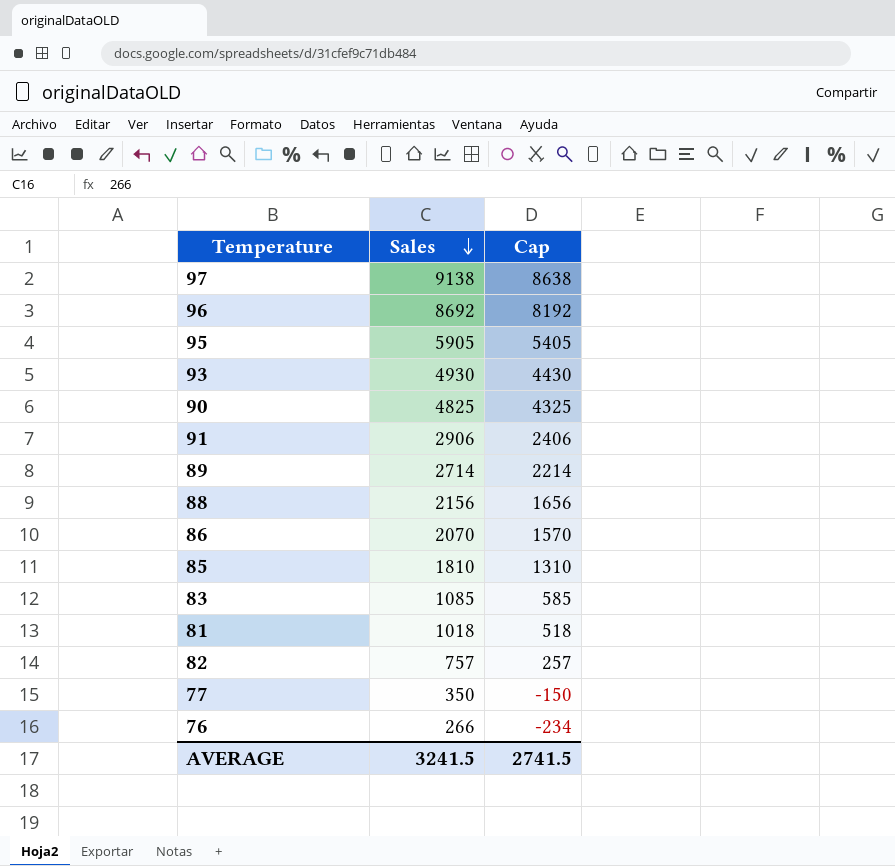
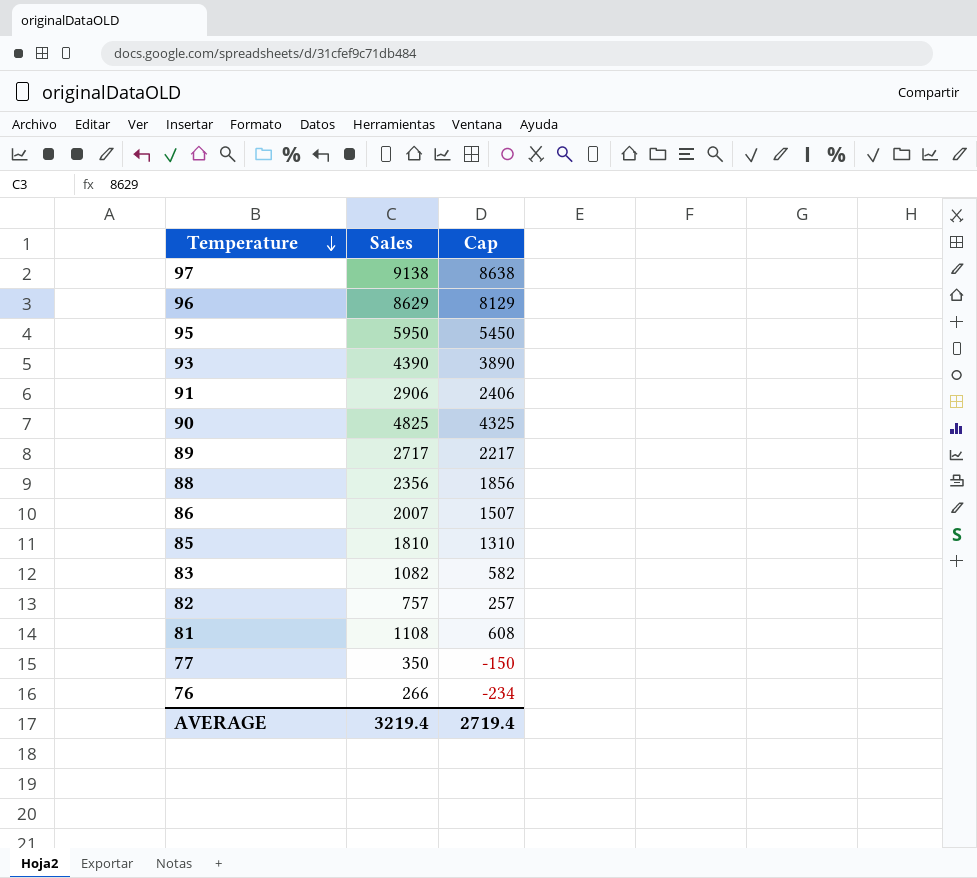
row order: Sales descending -> Temperature descending
96 | Sales: 8692 -> 8629
96 | Cap: 8192 -> 8129
95 | Sales: 5905 -> 5950
95 | Cap: 5405 -> 5450
93 | Sales: 4930 -> 4390
93 | Cap: 4430 -> 3890
89 | Sales: 2714 -> 2717
89 | Cap: 2214 -> 2217
88 | Sales: 2156 -> 2356
88 | Cap: 1656 -> 1856
86 | Sales: 2070 -> 2007
86 | Cap: 1570 -> 1507
83 | Sales: 1085 -> 1082
83 | Cap: 585 -> 582
81 | Sales: 1018 -> 1108
81 | Cap: 518 -> 608
AVERAGE | Sales: 3241.5 -> 3219.4
AVERAGE | Cap: 2741.5 -> 2719.4

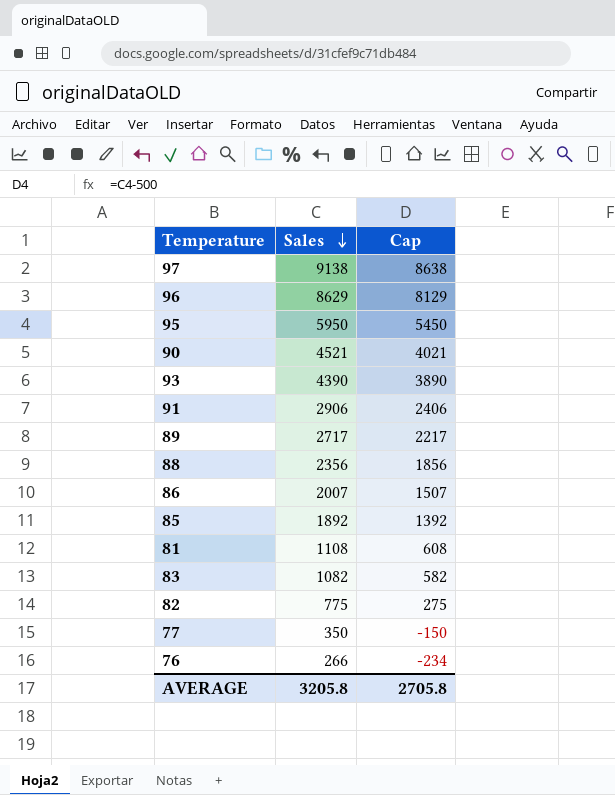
row order: Temperature descending -> Sales descending
90 | Sales: 4825 -> 4521
90 | Cap: 4325 -> 4021
85 | Sales: 1810 -> 1892
85 | Cap: 1310 -> 1392
82 | Sales: 757 -> 775
82 | Cap: 257 -> 275
AVERAGE | Sales: 3219.4 -> 3205.8
AVERAGE | Cap: 2719.4 -> 2705.8

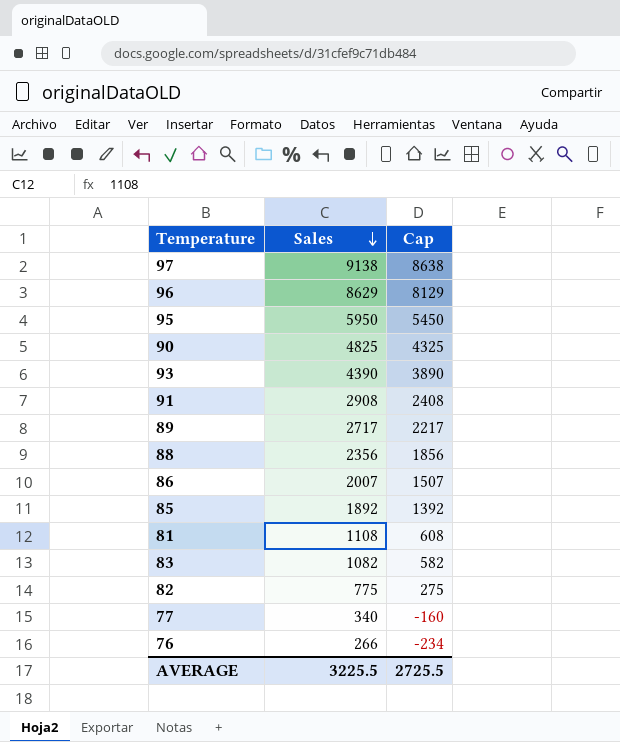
90 | Sales: 4521 -> 4825
90 | Cap: 4021 -> 4325
91 | Sales: 2906 -> 2908
91 | Cap: 2406 -> 2408
77 | Sales: 350 -> 340
77 | Cap: -150 -> -160
AVERAGE | Sales: 3205.8 -> 3225.5
AVERAGE | Cap: 2705.8 -> 2725.5

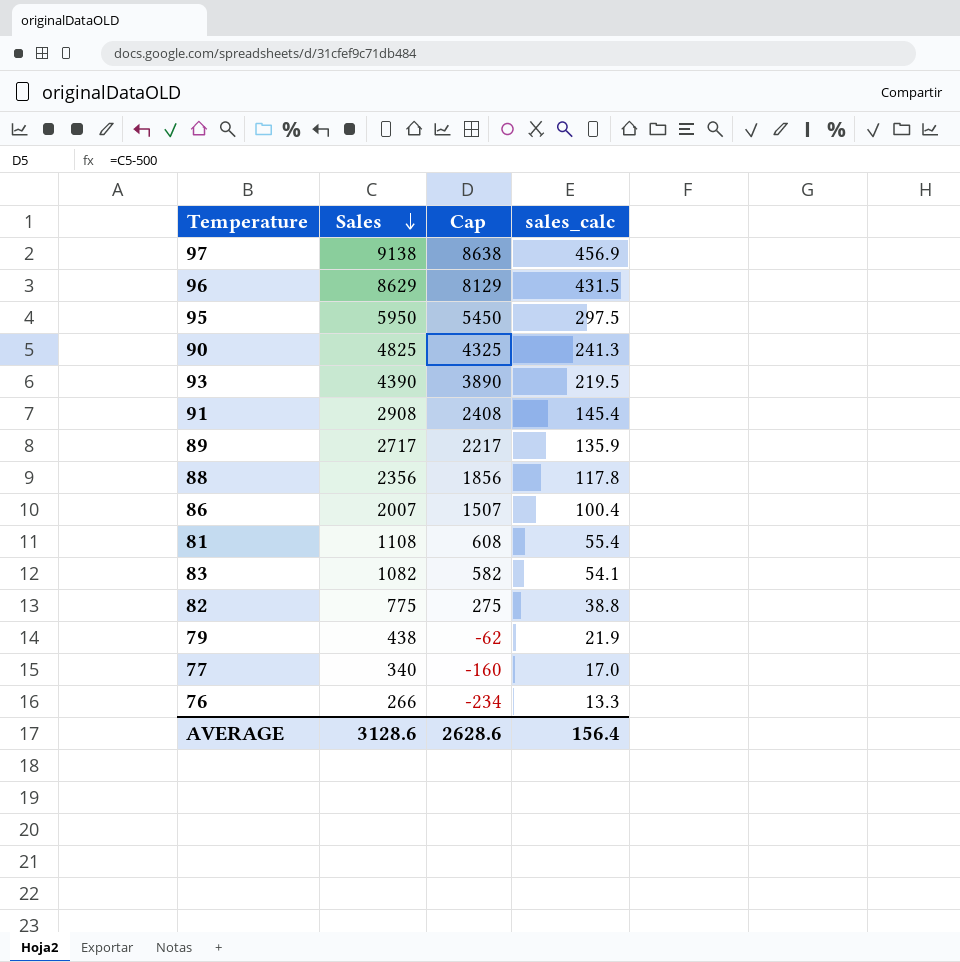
column sales_calc | formula: none -> [Sales] * 0.05
row 85: 1892 | 1392 -> none
row 79: none -> 438 | -62 | 21.9
AVERAGE | Sales: 3225.5 -> 3128.6
AVERAGE | Cap: 2725.5 -> 2628.6

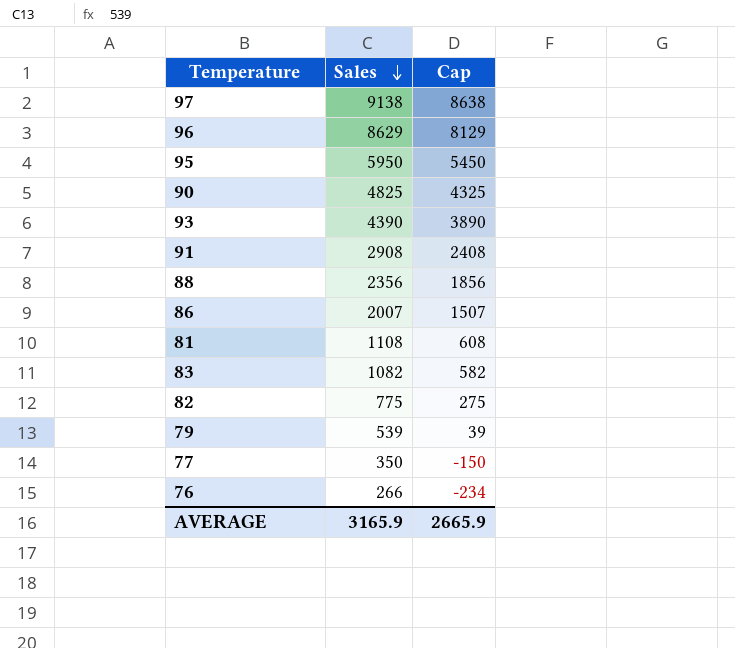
column sales_calc | formula: [Sales] * 0.05 -> none
row 89: 2717 | 2217 | 135.9 -> none
79 | Sales: 438 -> 539
79 | Cap: -62 -> 39
77 | Sales: 340 -> 350
77 | Cap: -160 -> -150
AVERAGE | Sales: 3128.6 -> 3165.9
AVERAGE | Cap: 2628.6 -> 2665.9

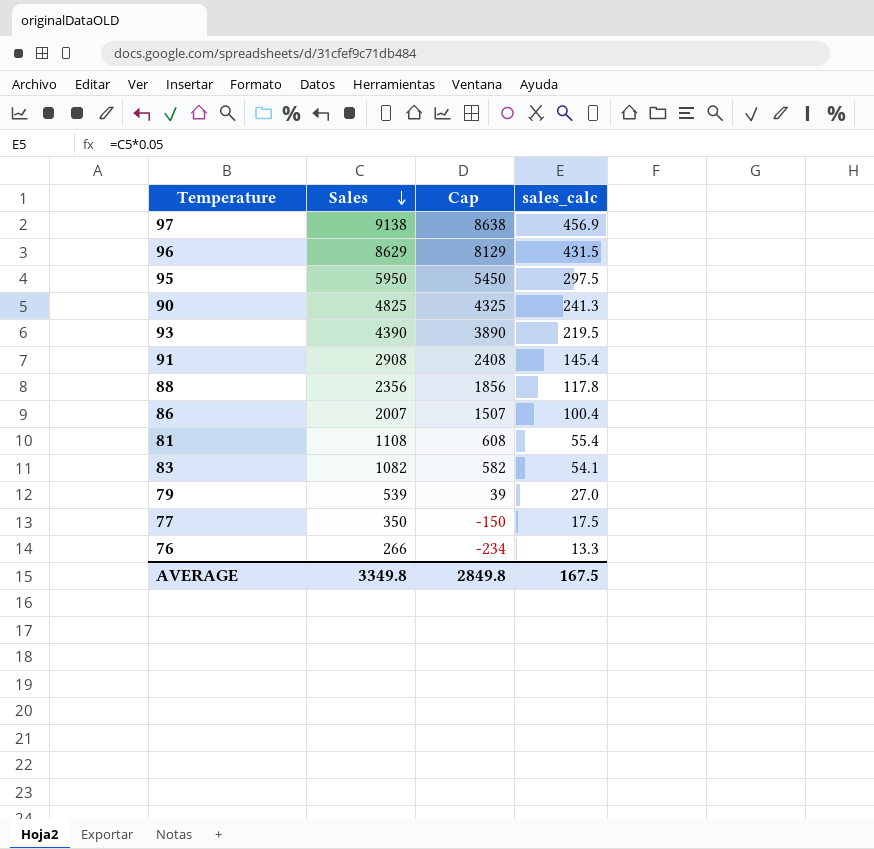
column sales_calc | formula: none -> [Sales] * 0.05
row 82: 775 | 275 -> none
AVERAGE | Sales: 3165.9 -> 3349.8
AVERAGE | Cap: 2665.9 -> 2849.8

